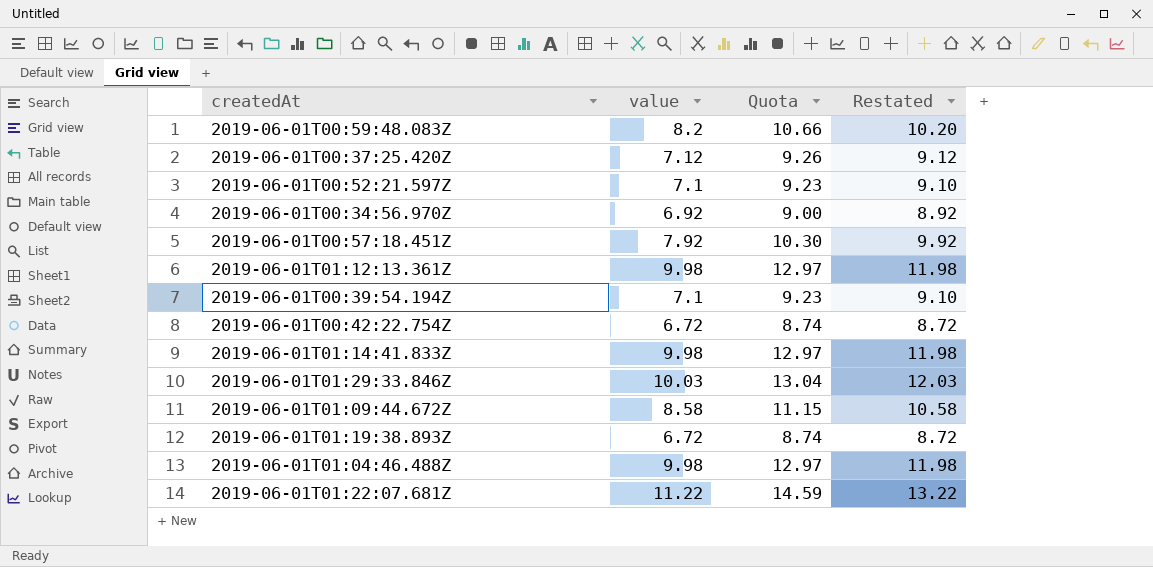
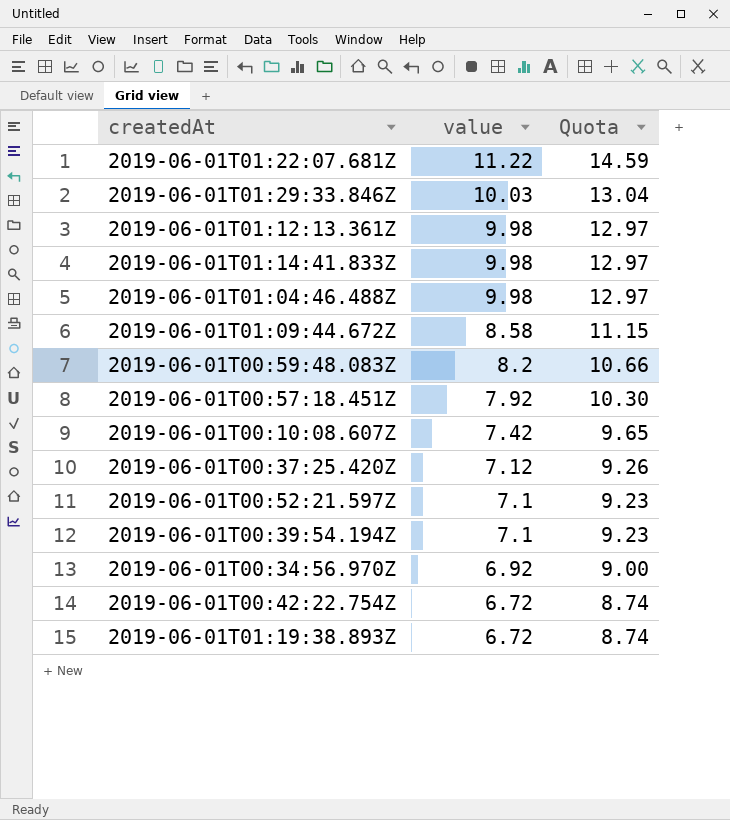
row order: none -> value descending
column Restated | formula: [value] + 2 -> none
row 2019-06-01T00:10:08.607Z: none -> 7.42 | 9.65

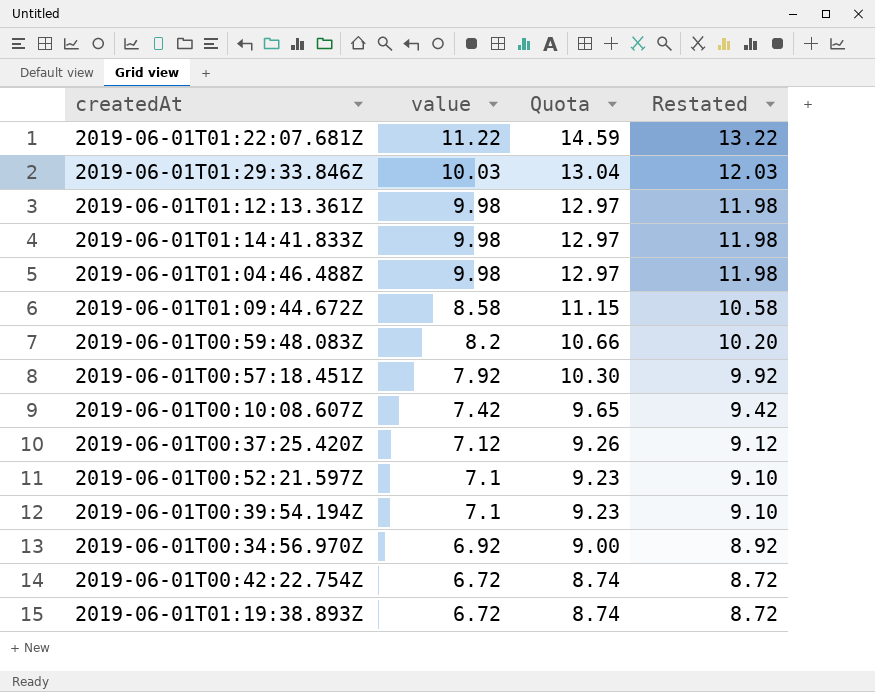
column Restated | formula: none -> [value] + 2

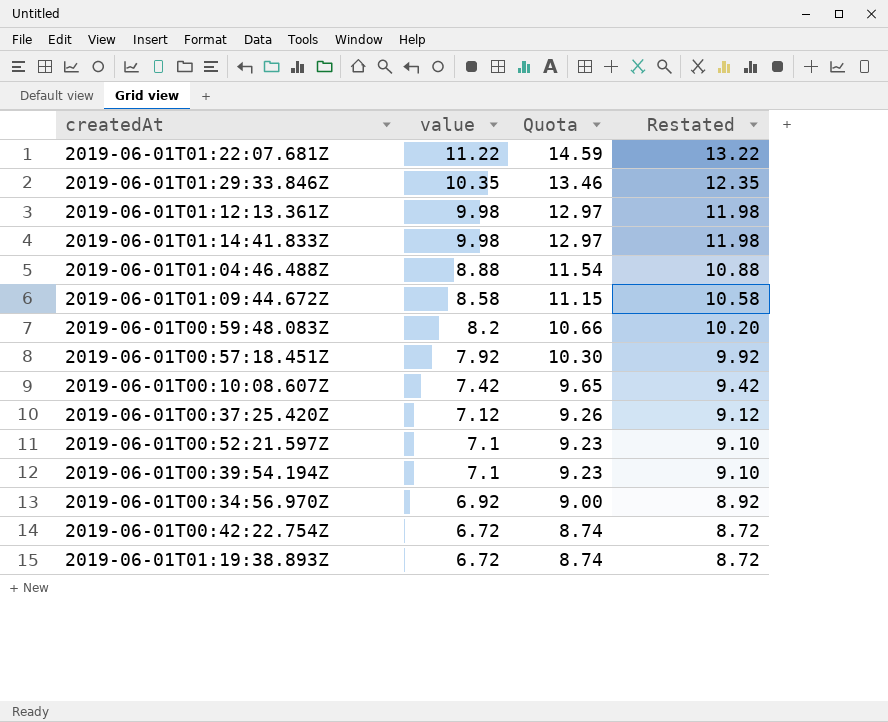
2019-06-01T01:29:33.846Z | value: 10.03 -> 10.35
2019-06-01T01:29:33.846Z | Quota: 13.04 -> 13.46
2019-06-01T01:29:33.846Z | Restated: 12.03 -> 12.35
2019-06-01T01:04:46.488Z | value: 9.98 -> 8.88
2019-06-01T01:04:46.488Z | Quota: 12.97 -> 11.54
2019-06-01T01:04:46.488Z | Restated: 11.98 -> 10.88

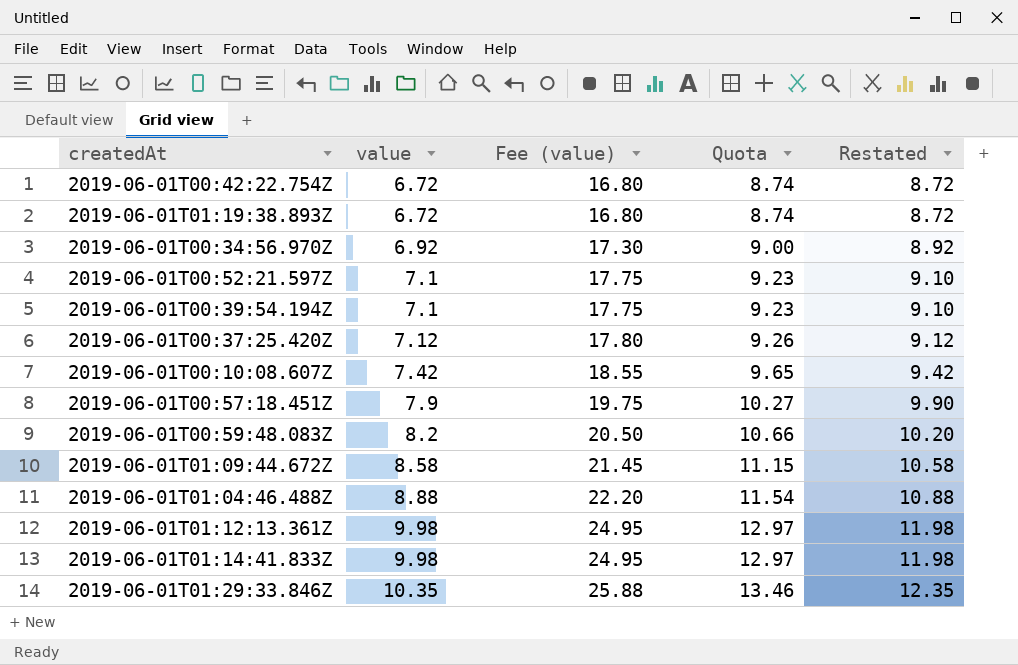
row order: value descending -> value ascending
column Fee (value) | formula: none -> [value] * 2.5
row 2019-06-01T01:22:07.681Z: 11.22 | 14.59 | 13.22 -> none
2019-06-01T00:57:18.451Z | value: 7.92 -> 7.9
2019-06-01T00:57:18.451Z | Quota: 10.30 -> 10.27
2019-06-01T00:57:18.451Z | Restated: 9.92 -> 9.90

